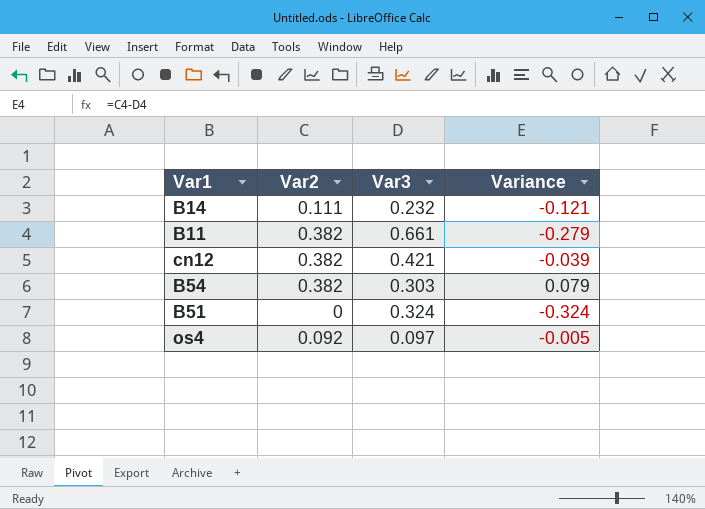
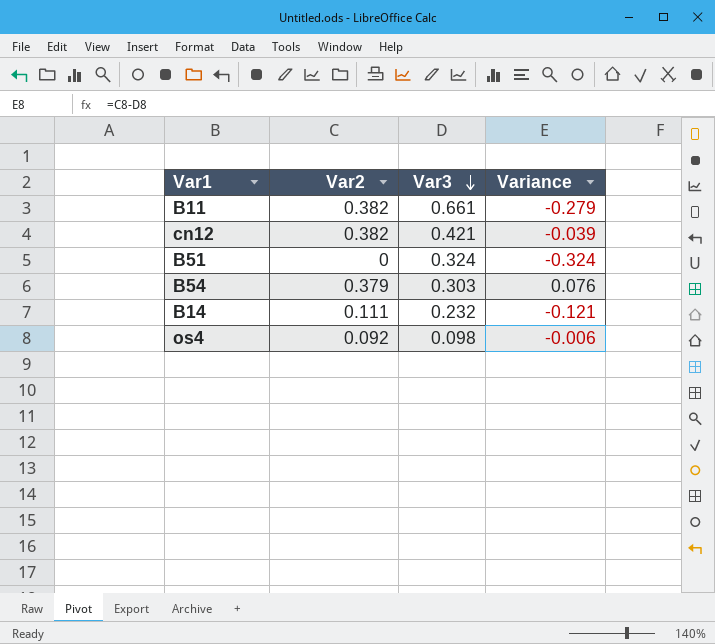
row order: none -> Var3 descending
B54 | Var2: 0.382 -> 0.379
B54 | Variance: 0.079 -> 0.076
os4 | Var3: 0.097 -> 0.098
os4 | Variance: -0.005 -> -0.006

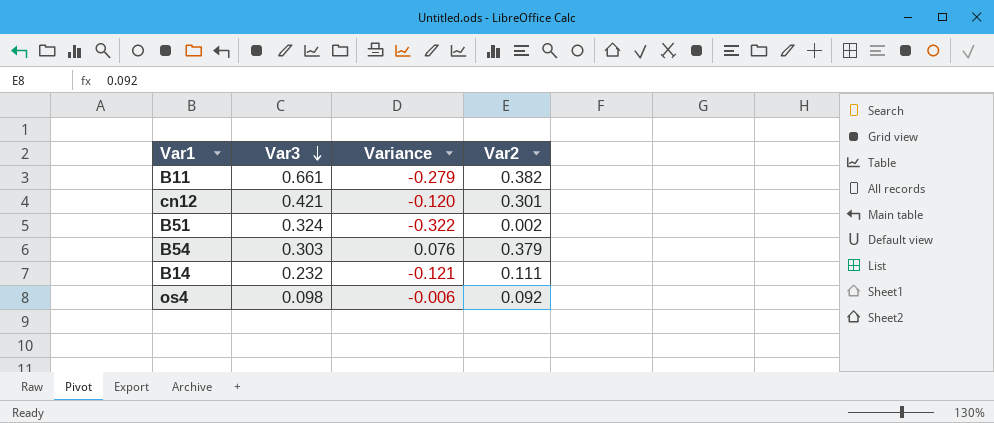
column Var2 | position: 2 -> 4
cn12 | Variance: -0.039 -> -0.120
cn12 | Var2: 0.382 -> 0.301
B51 | Variance: -0.324 -> -0.322
B51 | Var2: 0 -> 0.002

